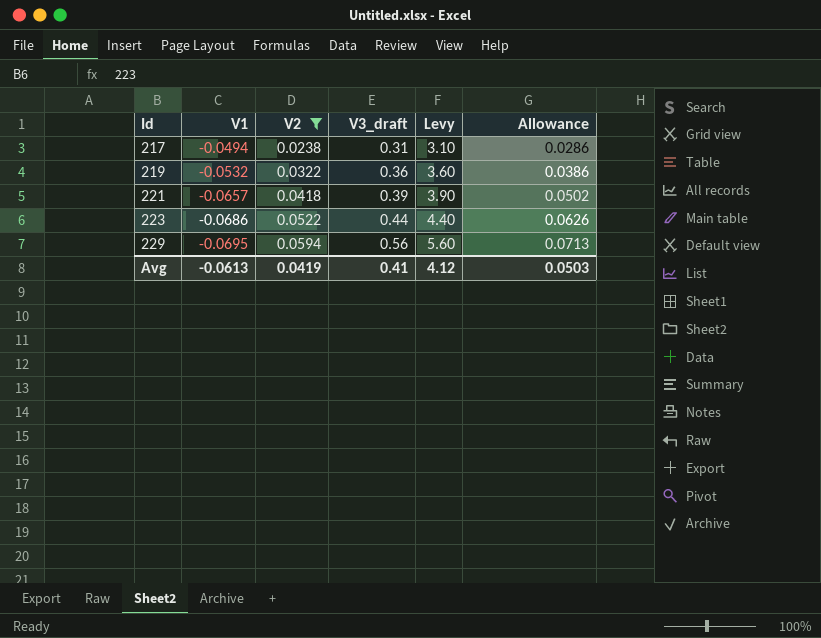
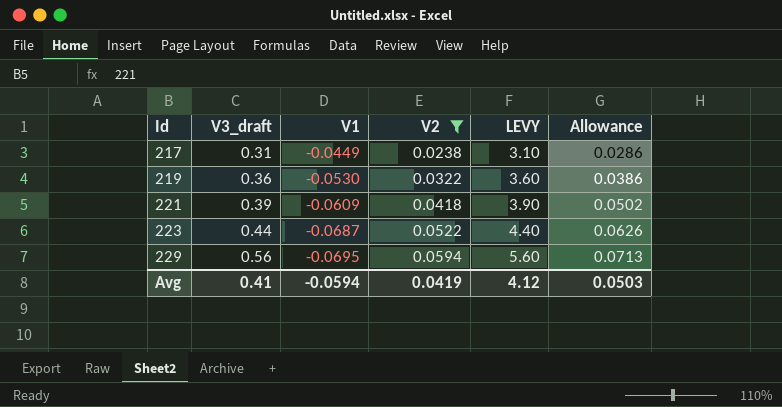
column V3_draft | position: 4 -> 2
column name: Levy -> LEVY
217 | V1: -0.0494 -> -0.0449
219 | V1: -0.0532 -> -0.0530
221 | V1: -0.0657 -> -0.0609
223 | V1: -0.0686 -> -0.0687
Avg | V1: -0.0613 -> -0.0594

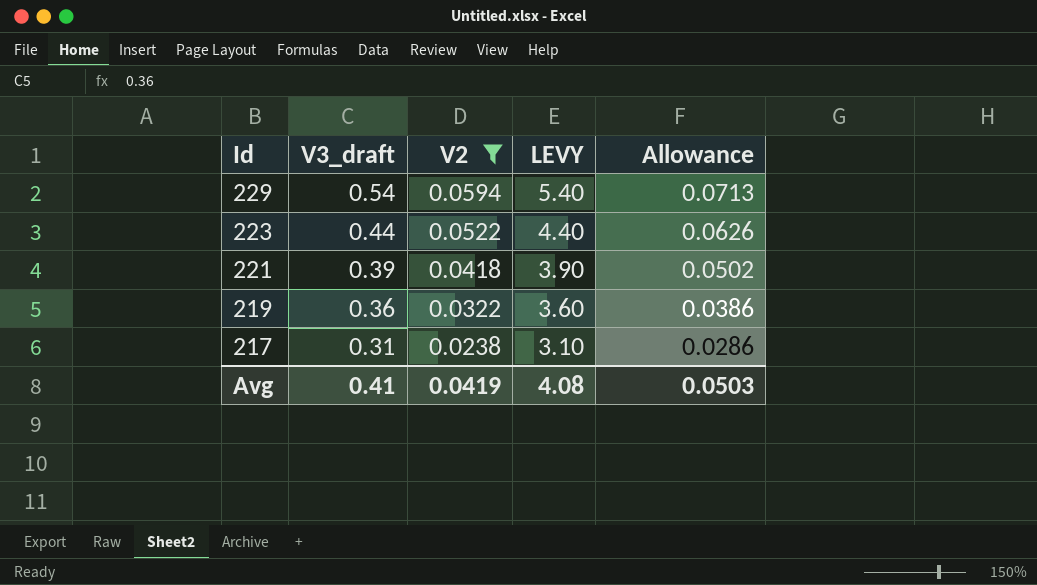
row order: Id ascending -> Id descending
column V1 | position: 3 -> none
229 | V3_draft: 0.56 -> 0.54
229 | LEVY: 5.60 -> 5.40
Avg | LEVY: 4.12 -> 4.08

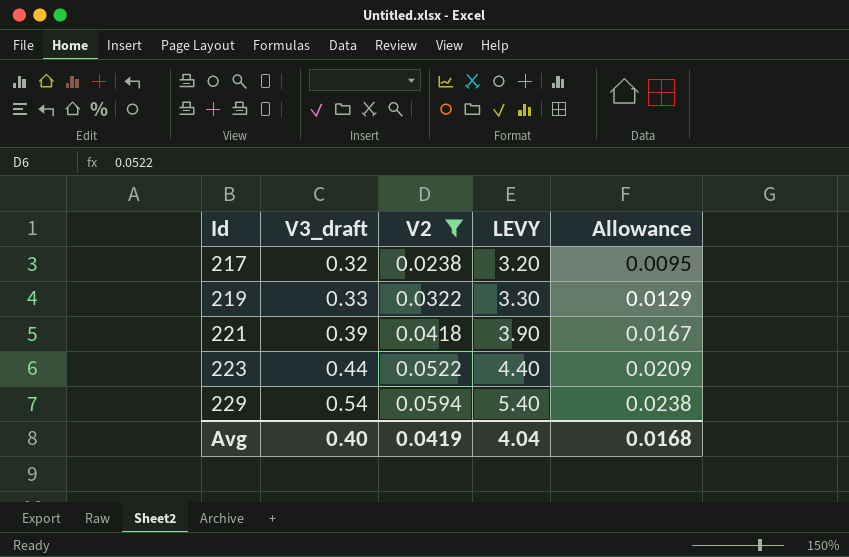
row order: Id descending -> Id ascending
column Allowance | formula: [V2] * 1.2 -> [V2] * 0.4
217 | V3_draft: 0.31 -> 0.32
217 | LEVY: 3.10 -> 3.20
219 | V3_draft: 0.36 -> 0.33
219 | LEVY: 3.60 -> 3.30
Avg | V3_draft: 0.41 -> 0.40
Avg | LEVY: 4.08 -> 4.04
Avg | Allowance: 0.0503 -> 0.0168

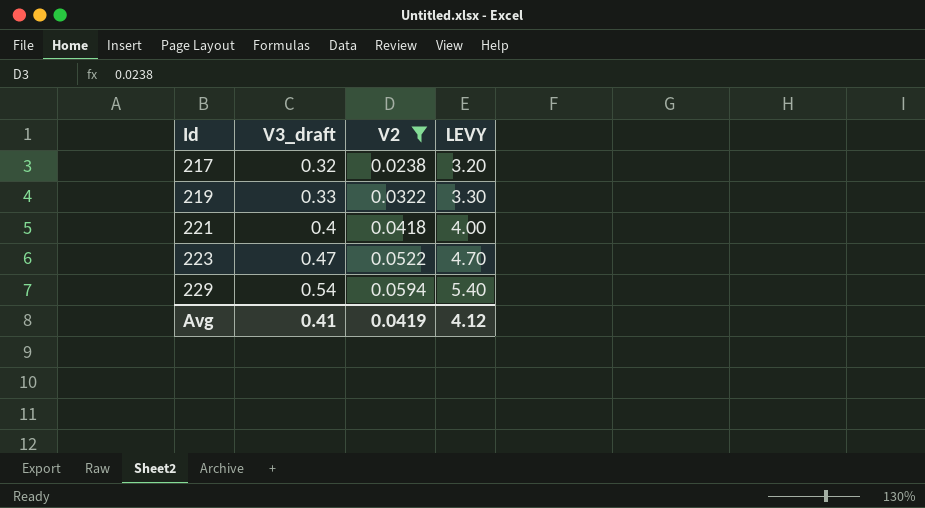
column Allowance | formula: [V2] * 0.4 -> none
221 | V3_draft: 0.39 -> 0.4
221 | LEVY: 3.90 -> 4.00
223 | V3_draft: 0.44 -> 0.47
223 | LEVY: 4.40 -> 4.70
Avg | V3_draft: 0.40 -> 0.41
Avg | LEVY: 4.04 -> 4.12

